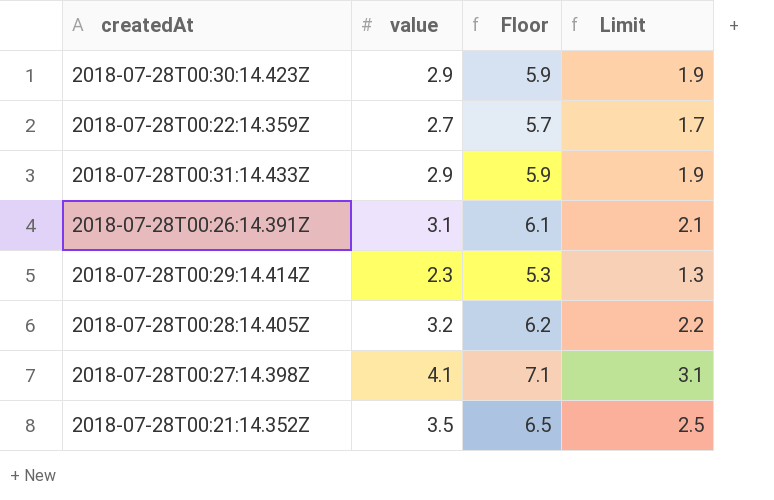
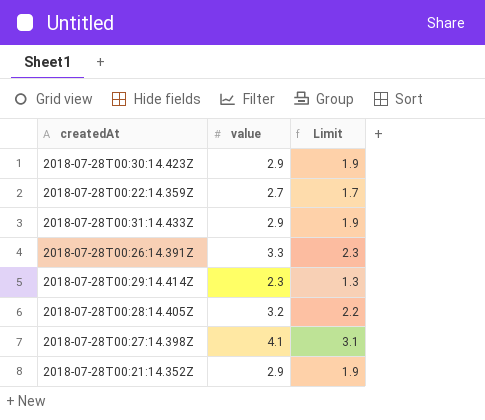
column Floor | formula: [value] + 3 -> none
2018-07-28T00:26:14.391Z | value: 3.1 -> 3.3
2018-07-28T00:26:14.391Z | Limit: 2.1 -> 2.3
2018-07-28T00:21:14.352Z | value: 3.5 -> 2.9
2018-07-28T00:21:14.352Z | Limit: 2.5 -> 1.9

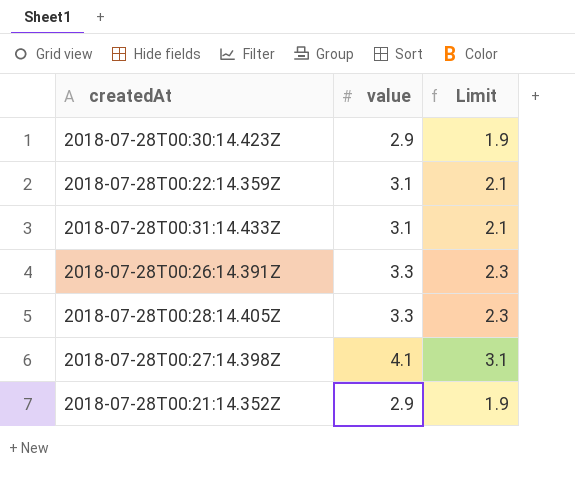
row 2018-07-28T00:29:14.414Z: 2.3 | 1.3 -> none
2018-07-28T00:22:14.359Z | value: 2.7 -> 3.1
2018-07-28T00:22:14.359Z | Limit: 1.7 -> 2.1
2018-07-28T00:31:14.433Z | value: 2.9 -> 3.1
2018-07-28T00:31:14.433Z | Limit: 1.9 -> 2.1
2018-07-28T00:28:14.405Z | value: 3.2 -> 3.3
2018-07-28T00:28:14.405Z | Limit: 2.2 -> 2.3

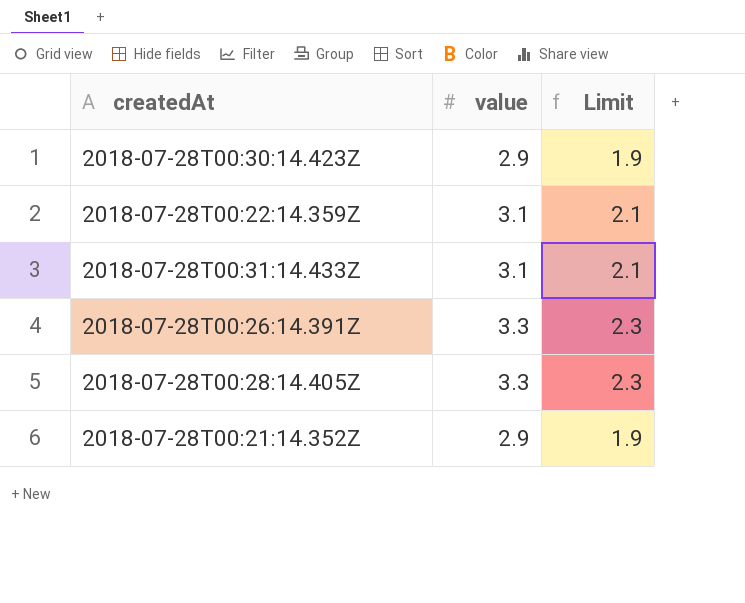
row 2018-07-28T00:27:14.398Z: 4.1 | 3.1 -> none

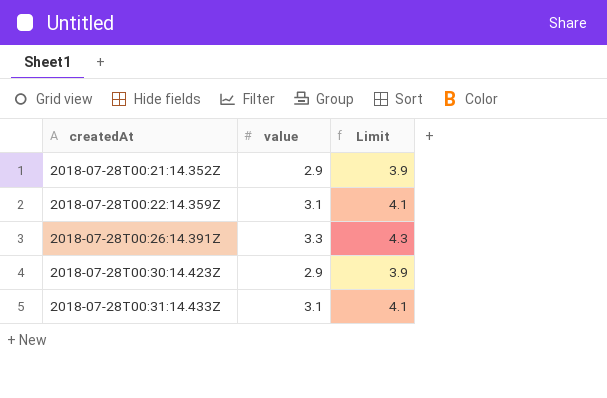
row order: none -> createdAt ascending
column Limit | formula: [value] - 1 -> [value] + 1
row 2018-07-28T00:28:14.405Z: 3.3 | 2.3 -> none

